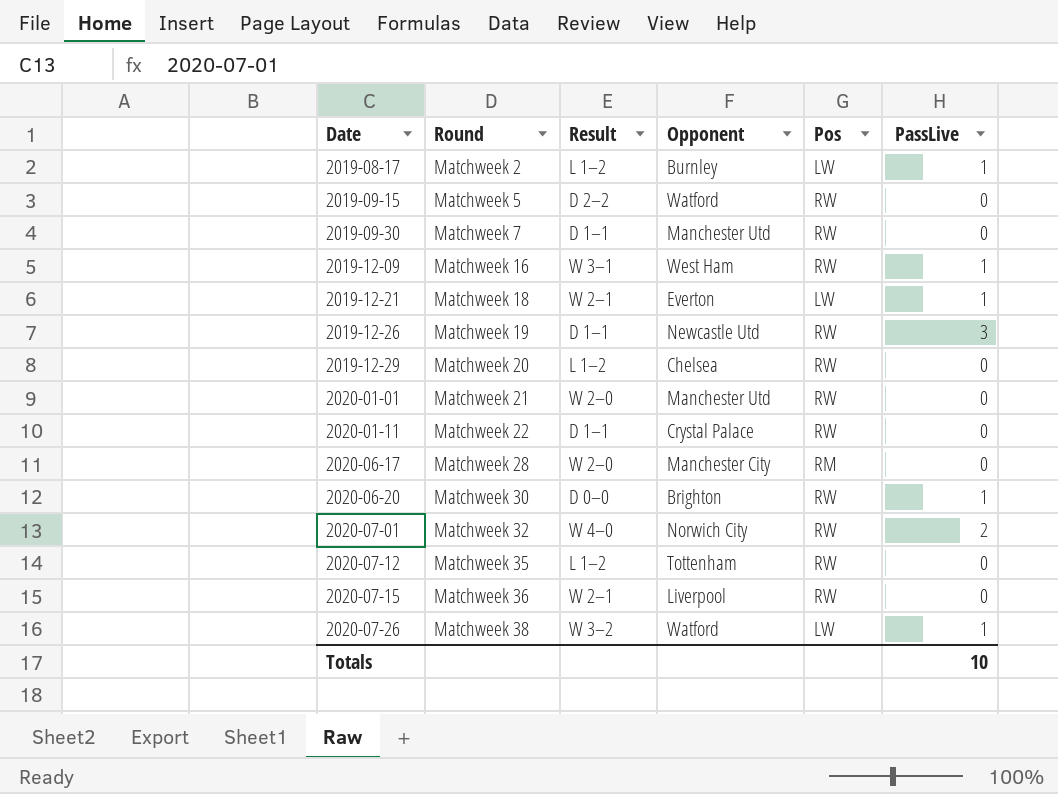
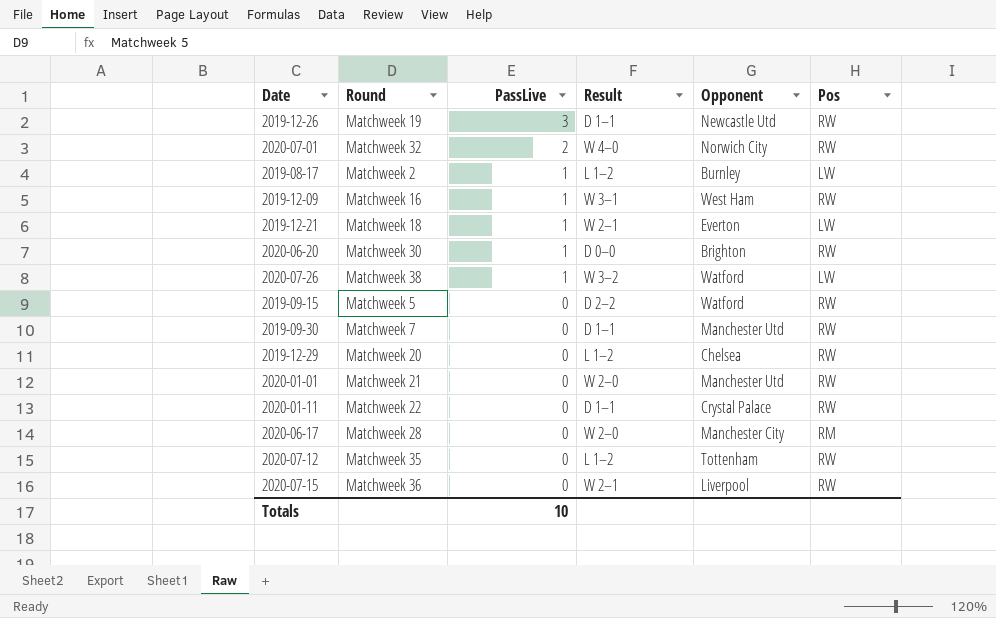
row order: Date ascending -> PassLive descending
column PassLive | position: 6 -> 3

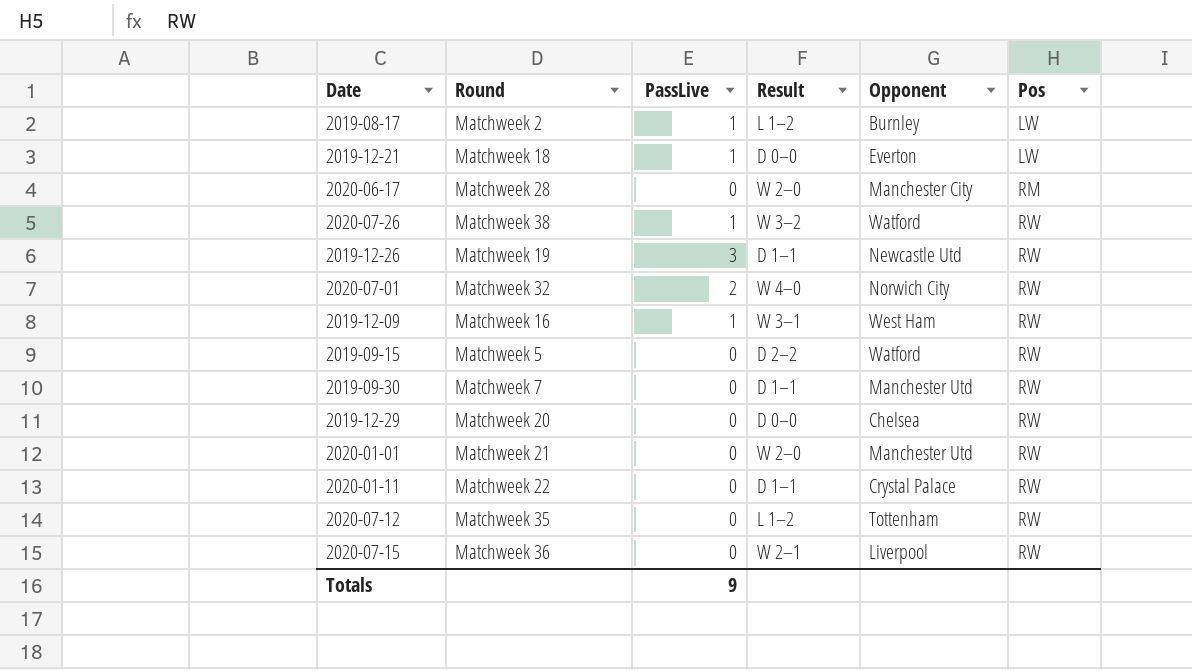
row order: PassLive descending -> Pos ascending
row 2020-06-20: Matchweek 30 | 1 | D 0–0 | Brighton | RW -> none
2019-12-21 | Result: W 2–1 -> D 0–0
2020-07-26 | Pos: LW -> RW
2019-12-29 | Result: L 1–2 -> D 0–0
Totals | PassLive: 10 -> 9

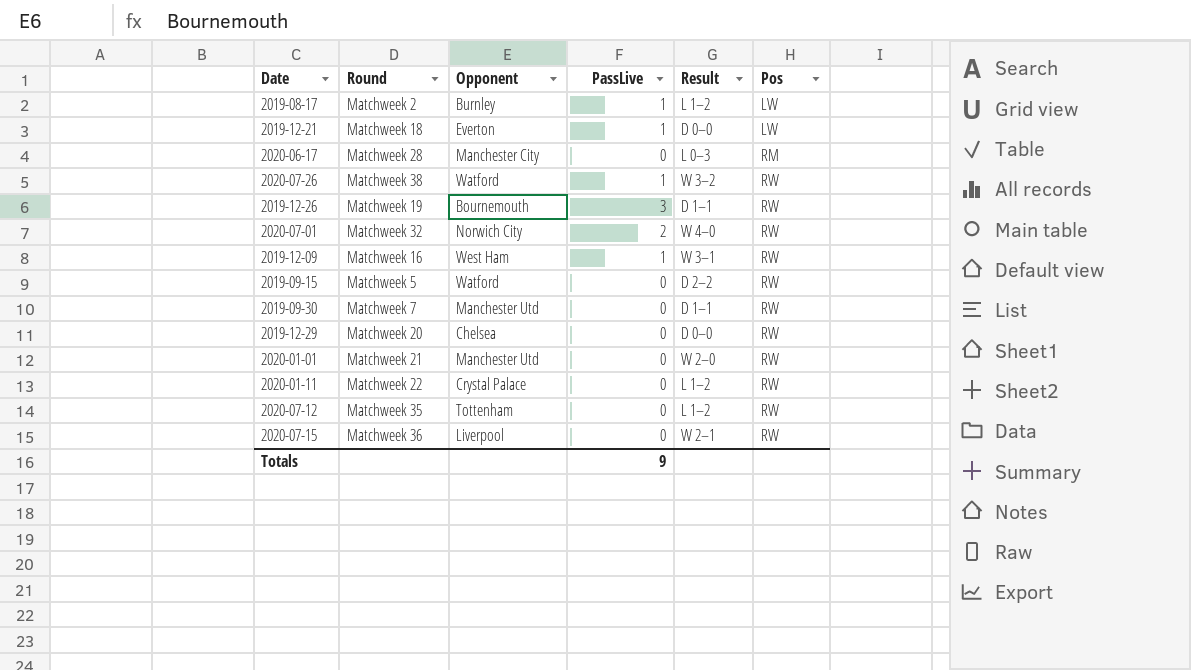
column Opponent | position: 5 -> 3
2020-06-17 | Result: W 2–0 -> L 0–3
2019-12-26 | Opponent: Newcastle Utd -> Bournemouth
2020-01-11 | Result: D 1–1 -> L 1–2

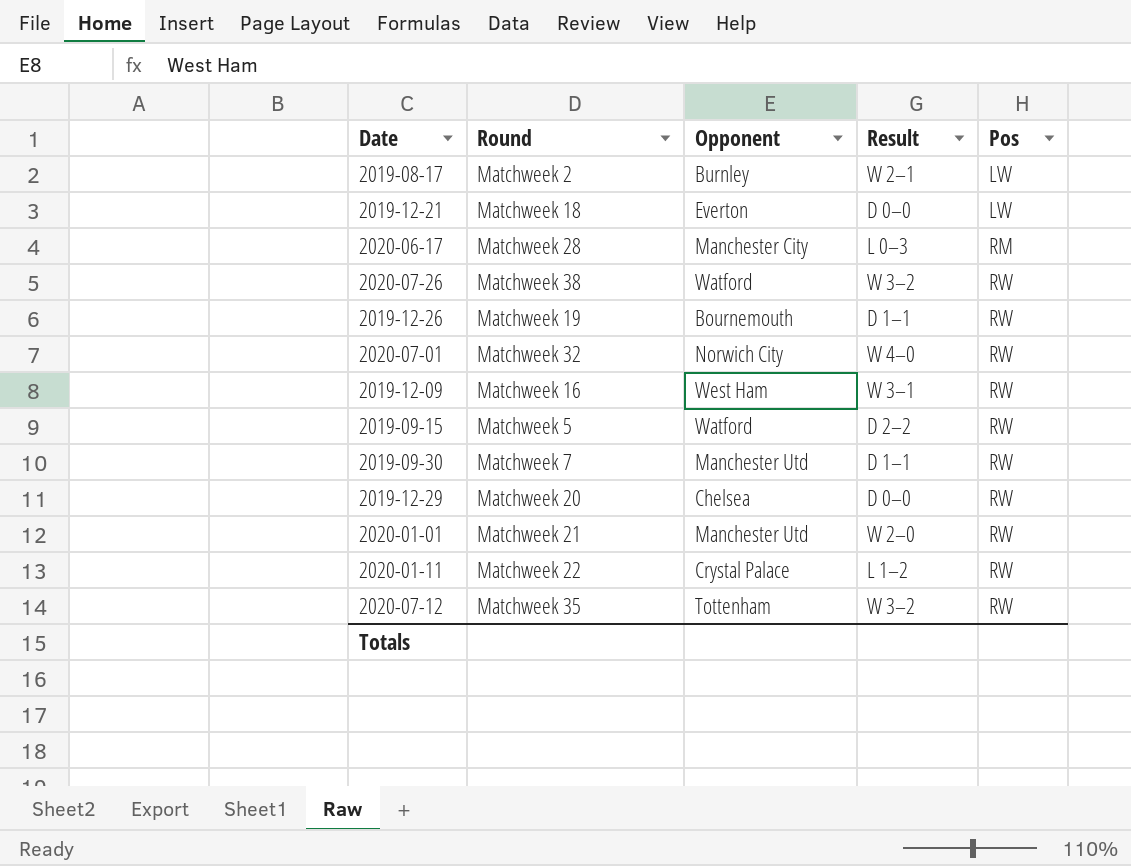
column PassLive | position: 4 -> none
row 2020-07-15: Matchweek 36 | Liverpool | 0 | W 2–1 | RW -> none
2019-08-17 | Result: L 1–2 -> W 2–1
2020-07-12 | Result: L 1–2 -> W 3–2

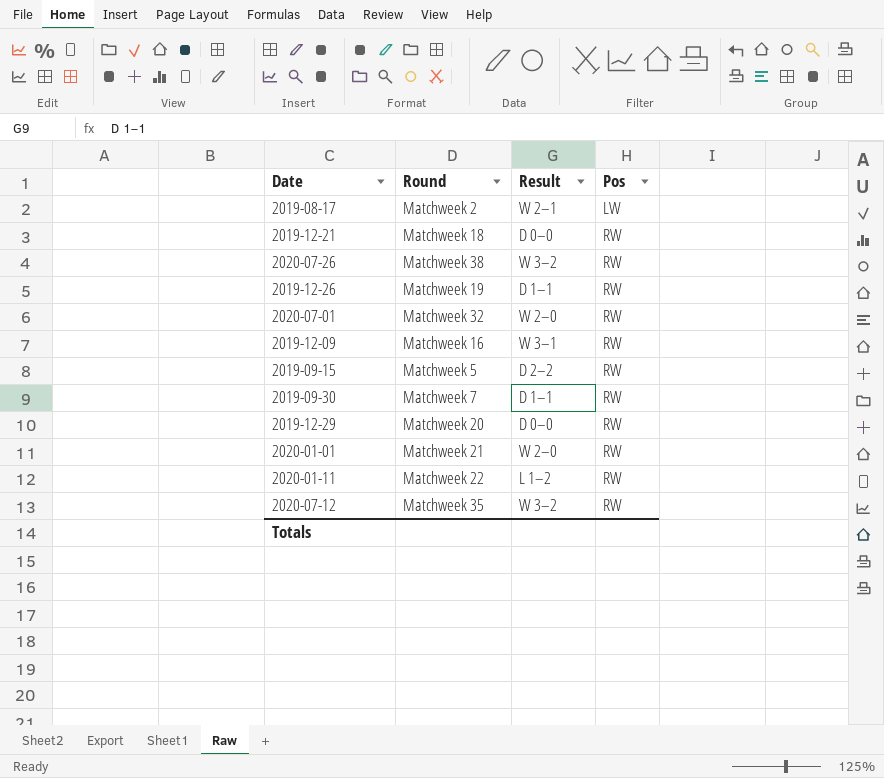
column Opponent | position: 3 -> none
row 2020-06-17: Matchweek 28 | Manchester City | L 0–3 | RM -> none
2019-12-21 | Pos: LW -> RW
2020-07-01 | Result: W 4–0 -> W 2–0

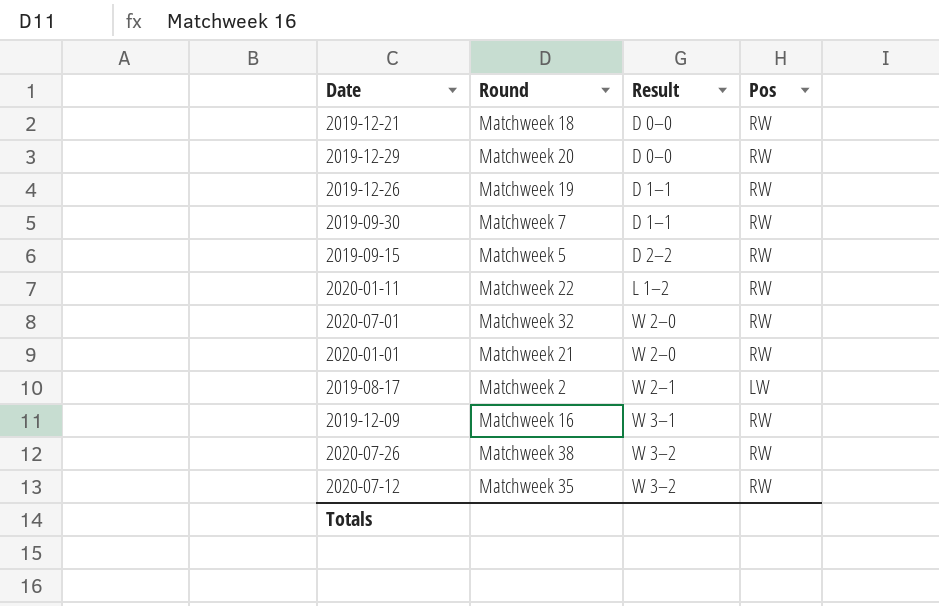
row order: Pos ascending -> Result ascending

